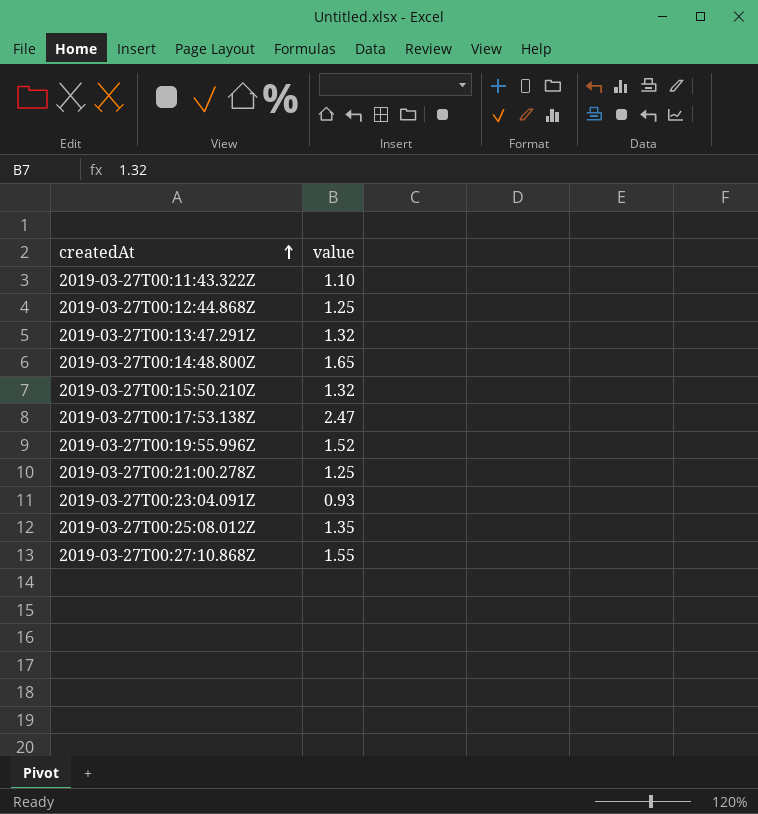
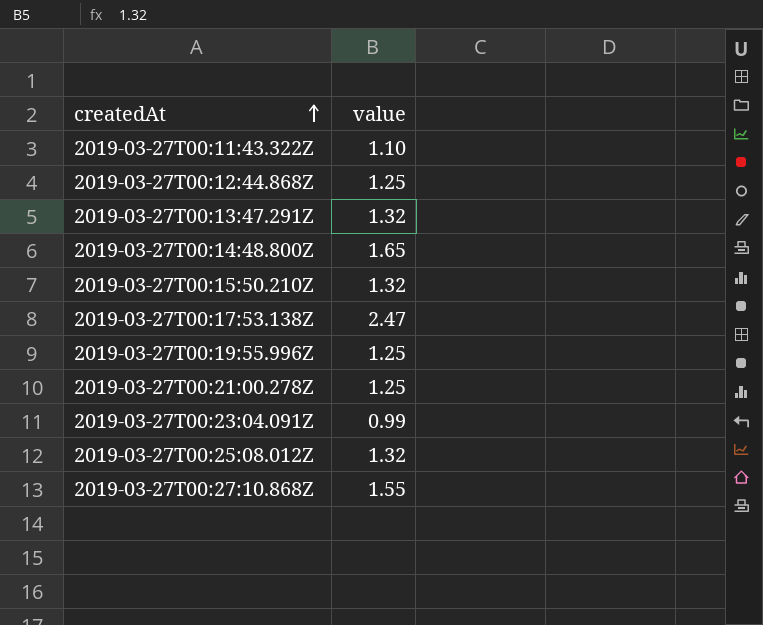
2019-03-27T00:19:55.996Z | value: 1.52 -> 1.25
2019-03-27T00:23:04.091Z | value: 0.93 -> 0.99
2019-03-27T00:25:08.012Z | value: 1.35 -> 1.32

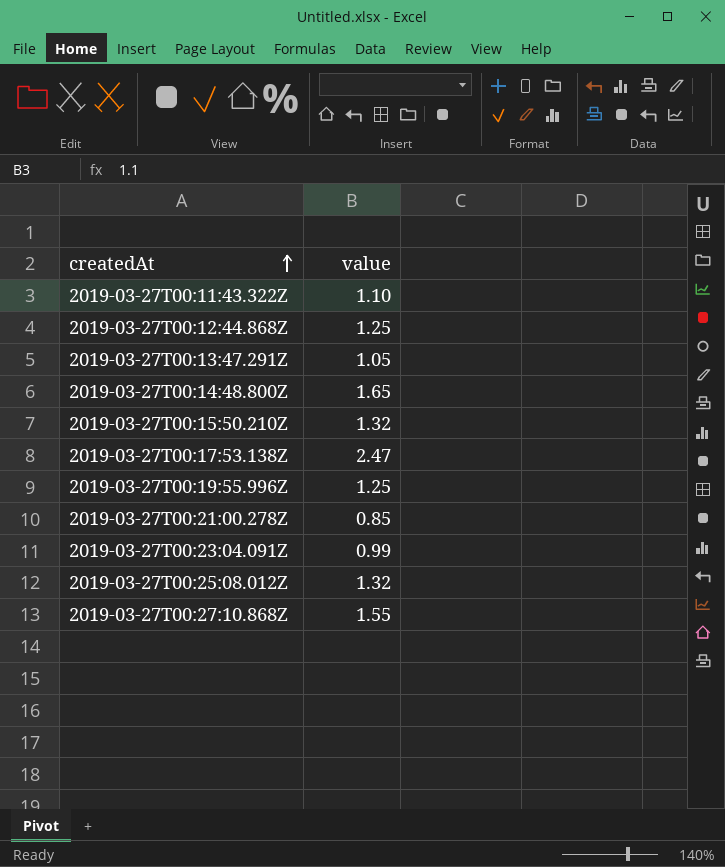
2019-03-27T00:13:47.291Z | value: 1.32 -> 1.05
2019-03-27T00:21:00.278Z | value: 1.25 -> 0.85

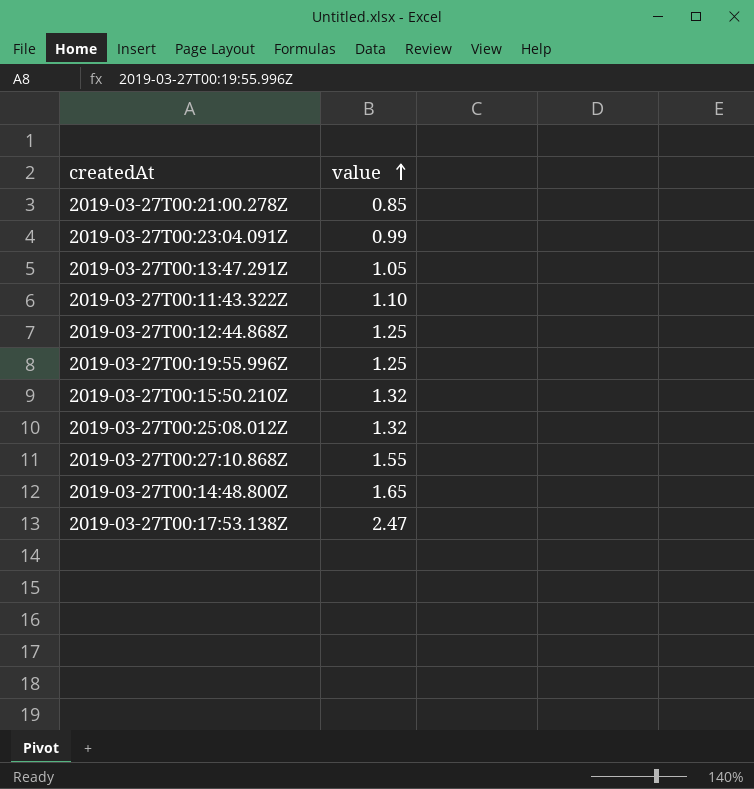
row order: createdAt ascending -> value ascending

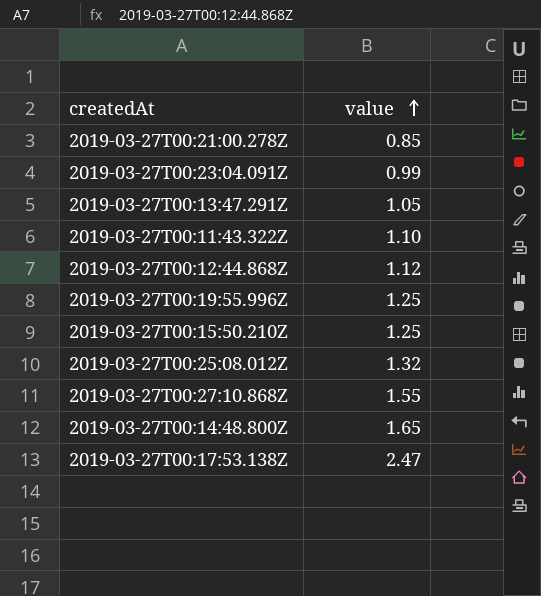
2019-03-27T00:12:44.868Z | value: 1.25 -> 1.12
2019-03-27T00:15:50.210Z | value: 1.32 -> 1.25

